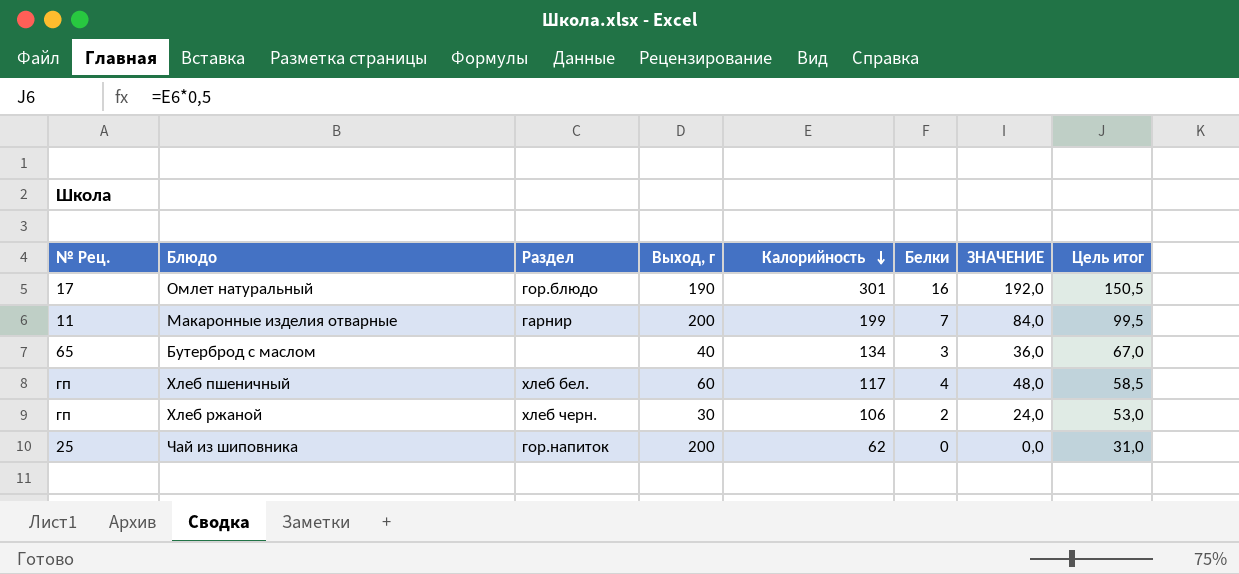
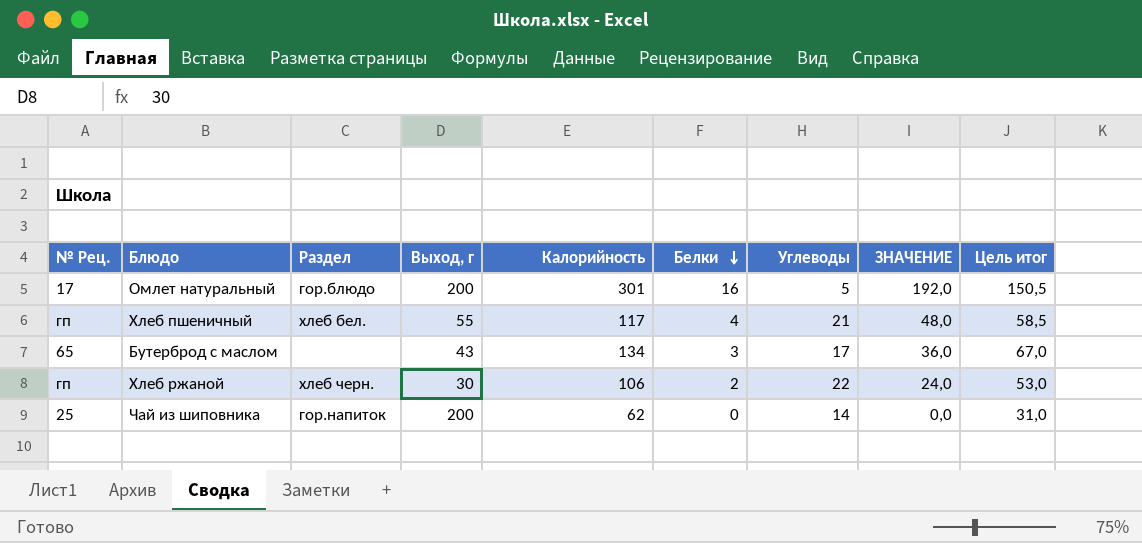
row order: Калорийность descending -> Белки descending
column Углеводы | position: none -> 7
row Макаронные изделия отварные: 11 | гарнир | 200 | 199 | 7 | 84,0 | 99,5 -> none
Омлет натуральный | Выход, г: 190 -> 200
Хлеб пшеничный | Выход, г: 60 -> 55
Бутерброд с маслом | Выход, г: 40 -> 43

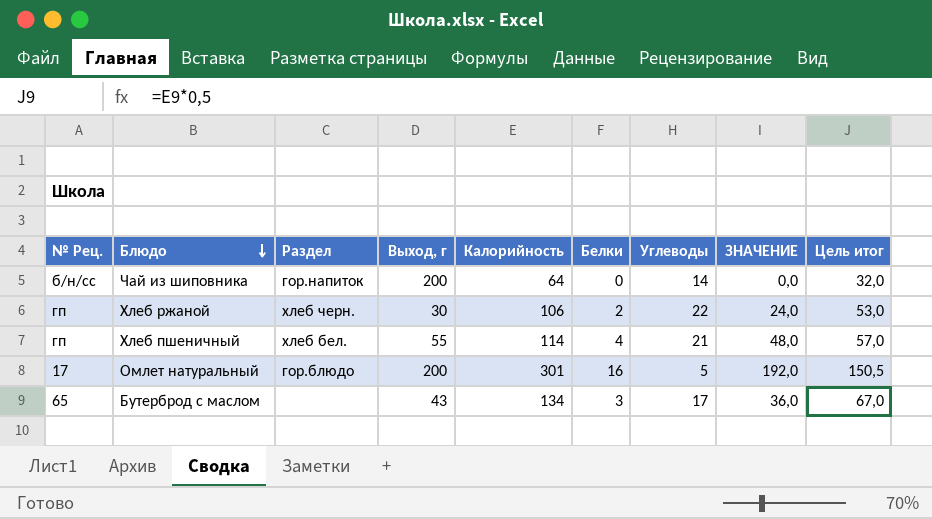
row order: Белки descending -> Блюдо descending
Чай из шиповника | № Рец.: 25 -> б/н/сс
Чай из шиповника | Калорийность: 62 -> 64
Чай из шиповника | Цель итог: 31,0 -> 32,0
Хлеб пшеничный | Калорийность: 117 -> 114
Хлеб пшеничный | Цель итог: 58,5 -> 57,0

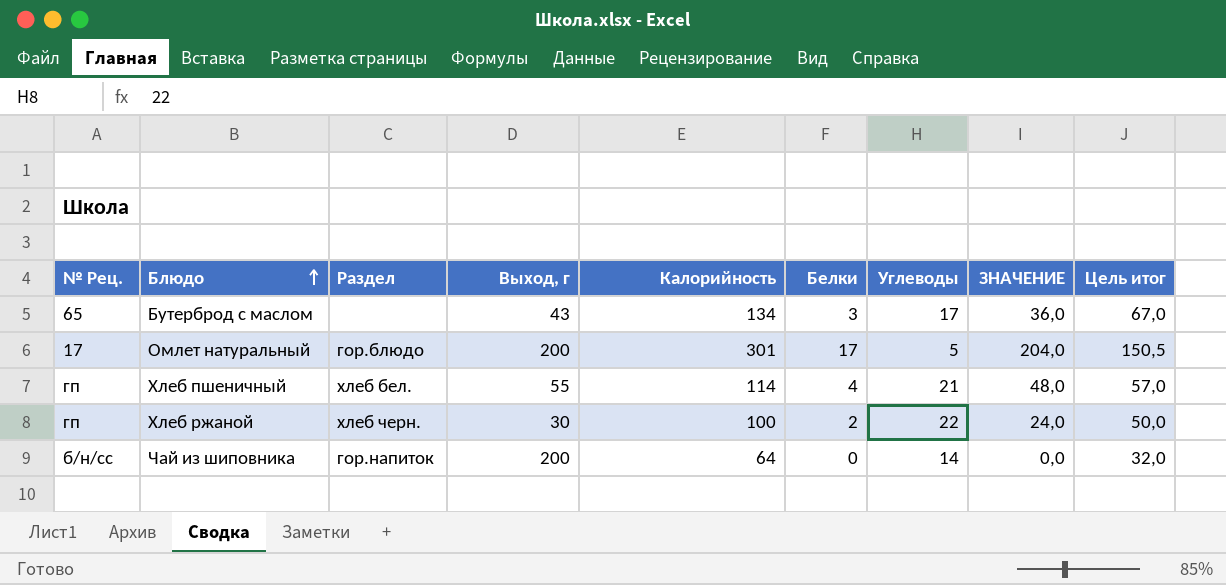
row order: Блюдо descending -> Блюдо ascending
Омлет натуральный | Белки: 16 -> 17
Омлет натуральный | ЗНАЧЕНИЕ: 192,0 -> 204,0
Хлеб ржаной | Калорийность: 106 -> 100
Хлеб ржаной | Цель итог: 53,0 -> 50,0

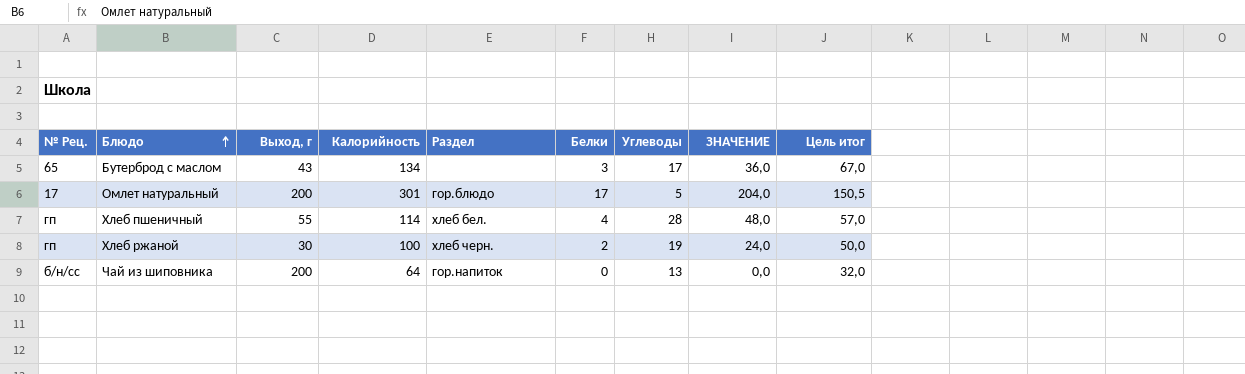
column Раздел | position: 3 -> 5
Хлеб пшеничный | Углеводы: 21 -> 28
Хлеб ржаной | Углеводы: 22 -> 19
Чай из шиповника | Углеводы: 14 -> 13

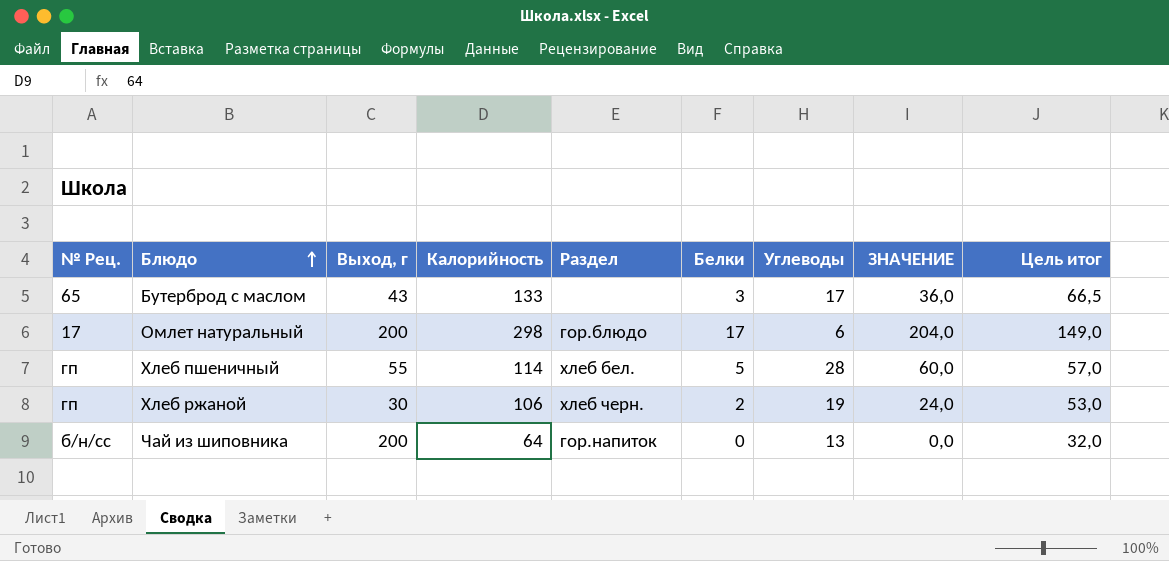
Бутерброд с маслом | Калорийность: 134 -> 133
Бутерброд с маслом | Цель итог: 67,0 -> 66,5
Омлет натуральный | Калорийность: 301 -> 298
Омлет натуральный | Углеводы: 5 -> 6
Омлет натуральный | Цель итог: 150,5 -> 149,0
Хлеб пшеничный | Белки: 4 -> 5
Хлеб пшеничный | ЗНАЧЕНИЕ: 48,0 -> 60,0
Хлеб ржаной | Калорийность: 100 -> 106
Хлеб ржаной | Цель итог: 50,0 -> 53,0

